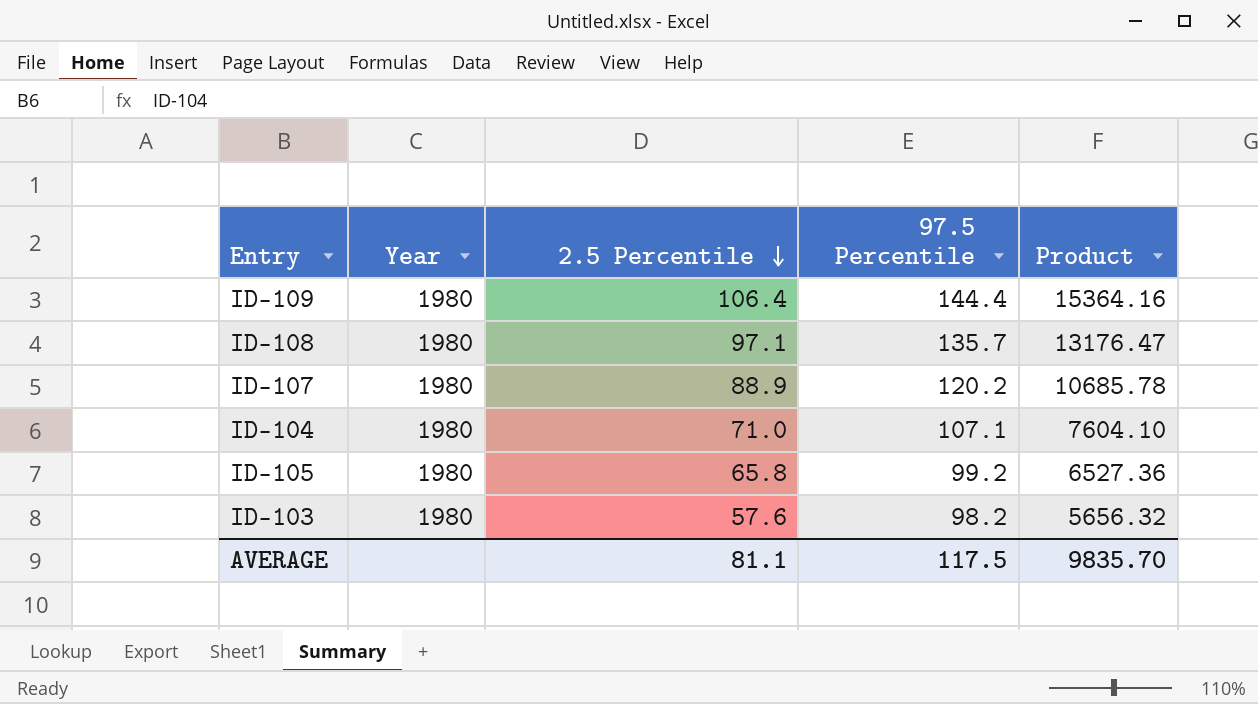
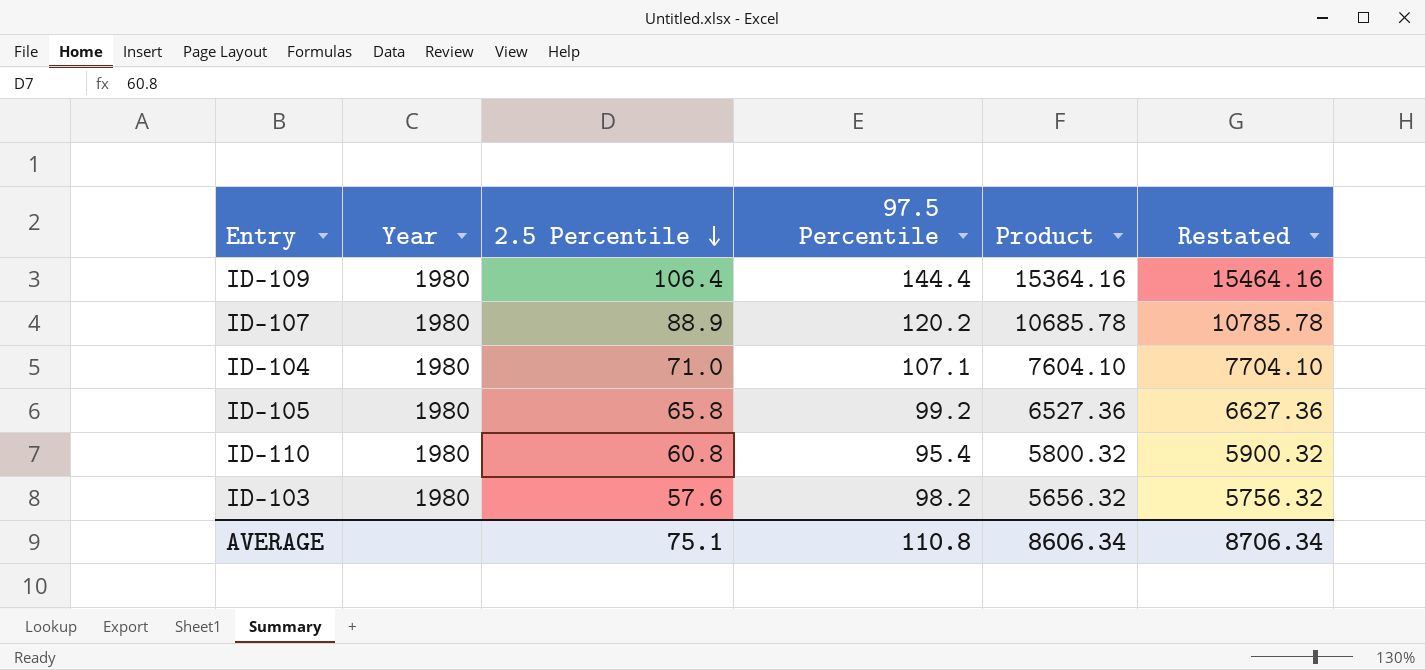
column Restated | formula: none -> [Product] + 100
row ID-108: 1980 | 97.1 | 135.7 | 13176.47 -> none
row ID-110: none -> 1980 | 60.8 | 95.4 | 5800.32 | 5900.32
AVERAGE | 2.5 Percentile: 81.1 -> 75.1
AVERAGE | 97.5 Percentile: 117.5 -> 110.8
AVERAGE | Product: 9835.70 -> 8606.34

